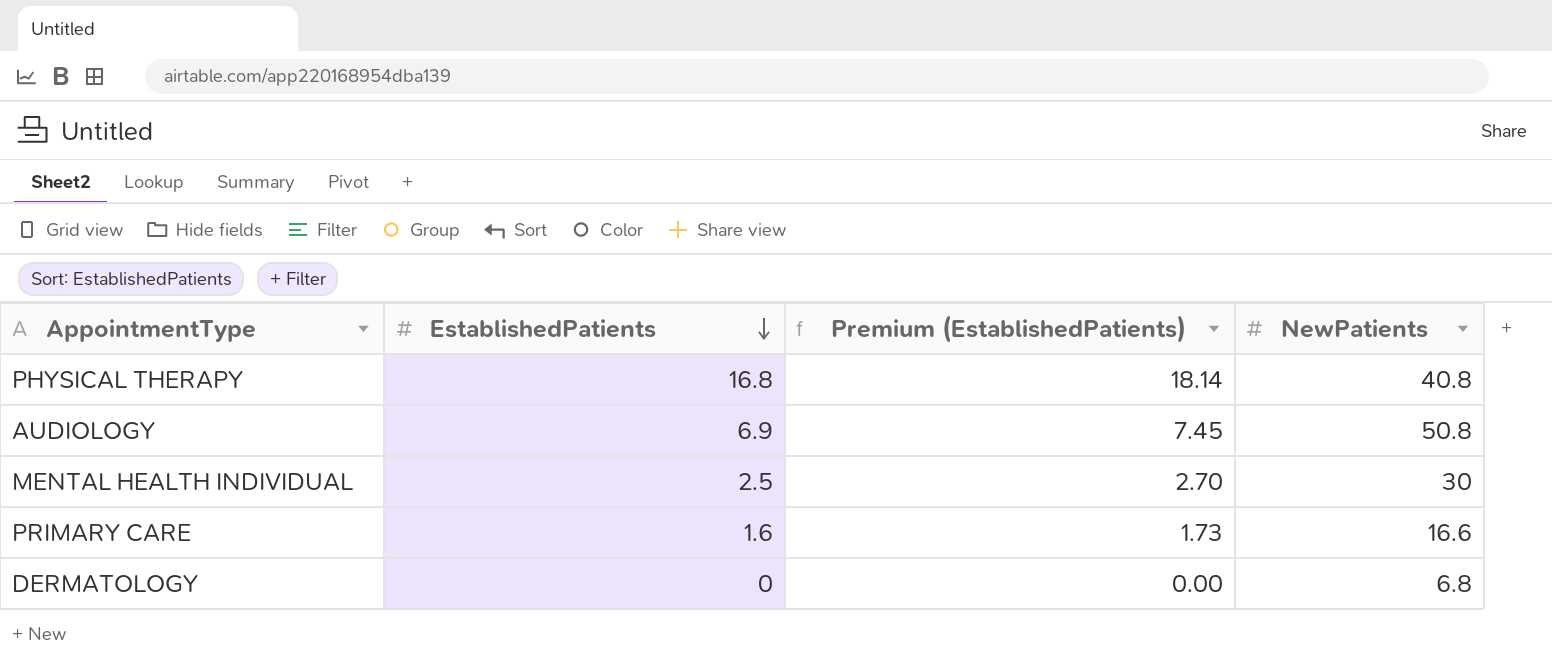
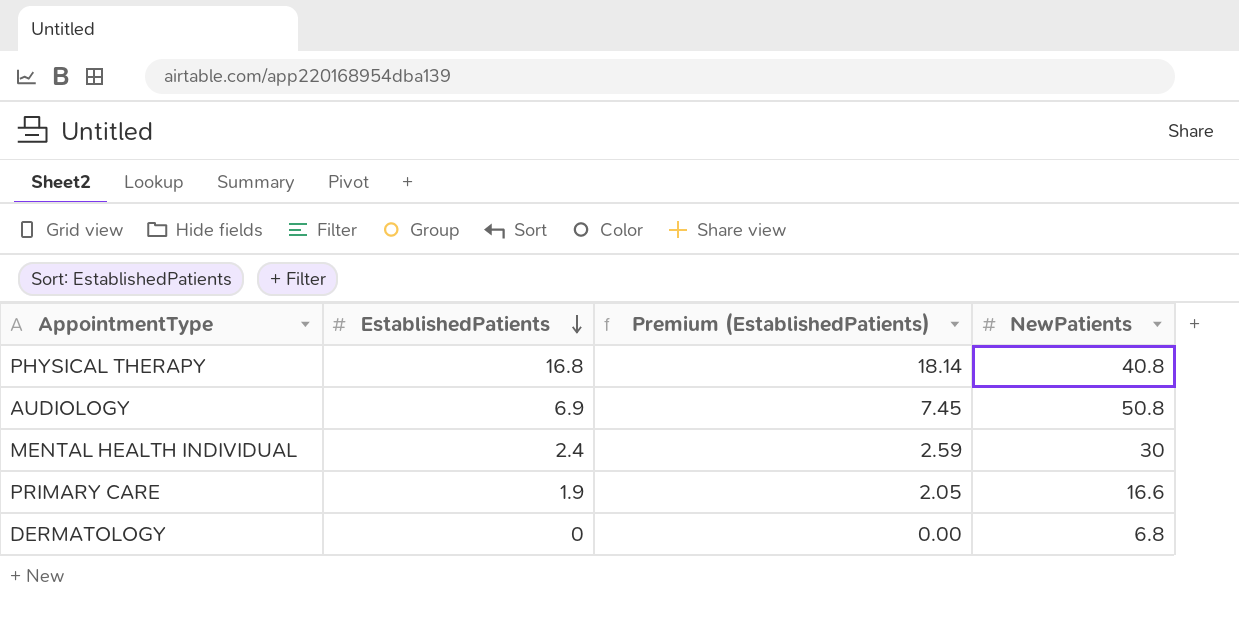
MENTAL HEALTH INDIVIDUAL | EstablishedPatients: 2.5 -> 2.4
MENTAL HEALTH INDIVIDUAL | Premium (EstablishedPatients): 2.70 -> 2.59
PRIMARY CARE | EstablishedPatients: 1.6 -> 1.9
PRIMARY CARE | Premium (EstablishedPatients): 1.73 -> 2.05

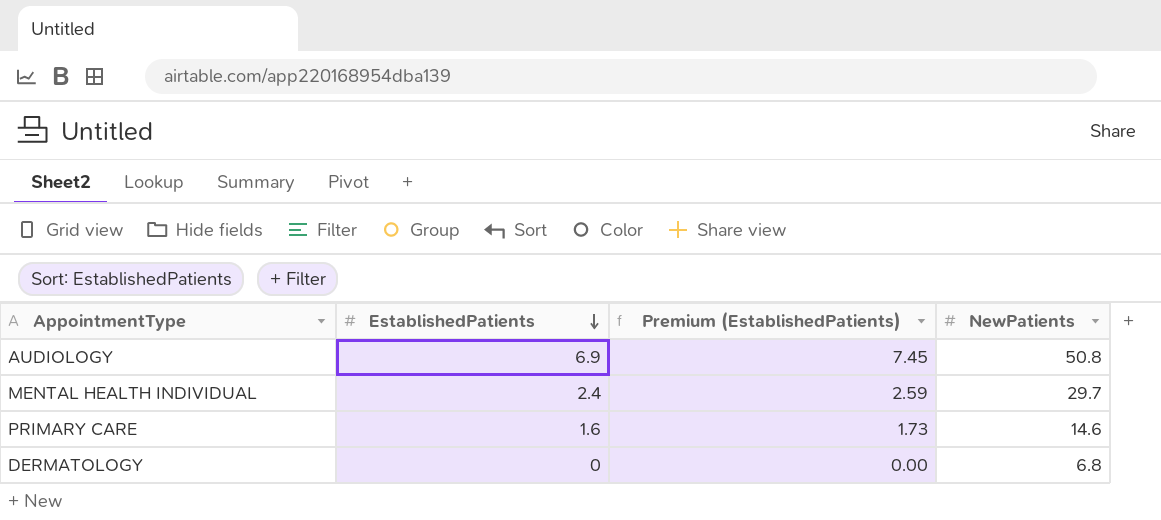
row PHYSICAL THERAPY: 16.8 | 18.14 | 40.8 -> none
MENTAL HEALTH INDIVIDUAL | NewPatients: 30 -> 29.7
PRIMARY CARE | EstablishedPatients: 1.9 -> 1.6
PRIMARY CARE | Premium (EstablishedPatients): 2.05 -> 1.73
PRIMARY CARE | NewPatients: 16.6 -> 14.6

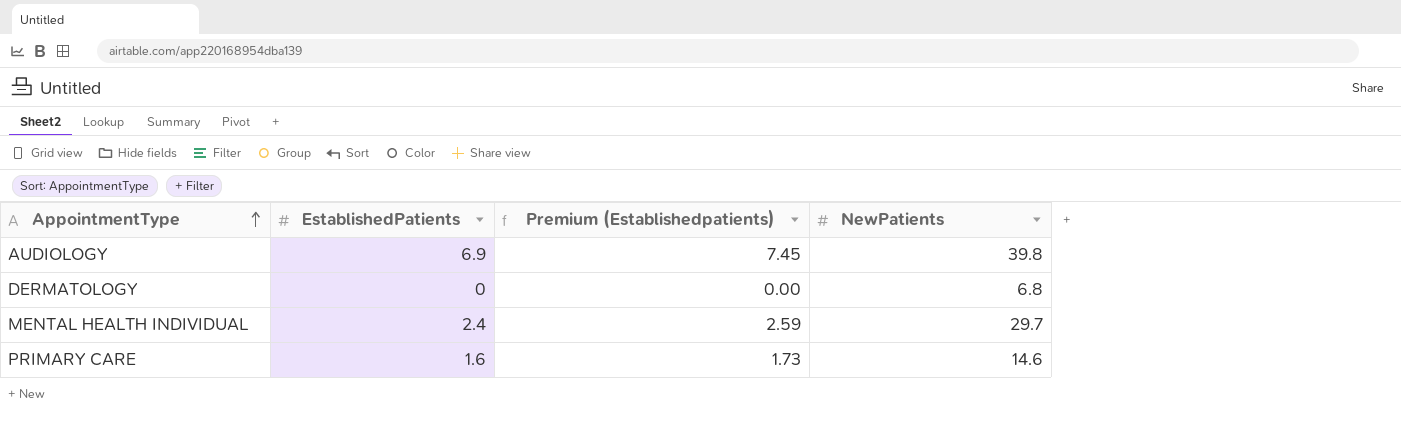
row order: EstablishedPatients descending -> AppointmentType ascending
column name: Premium (EstablishedPatients) -> Premium (Establishedpatients)
AUDIOLOGY | NewPatients: 50.8 -> 39.8

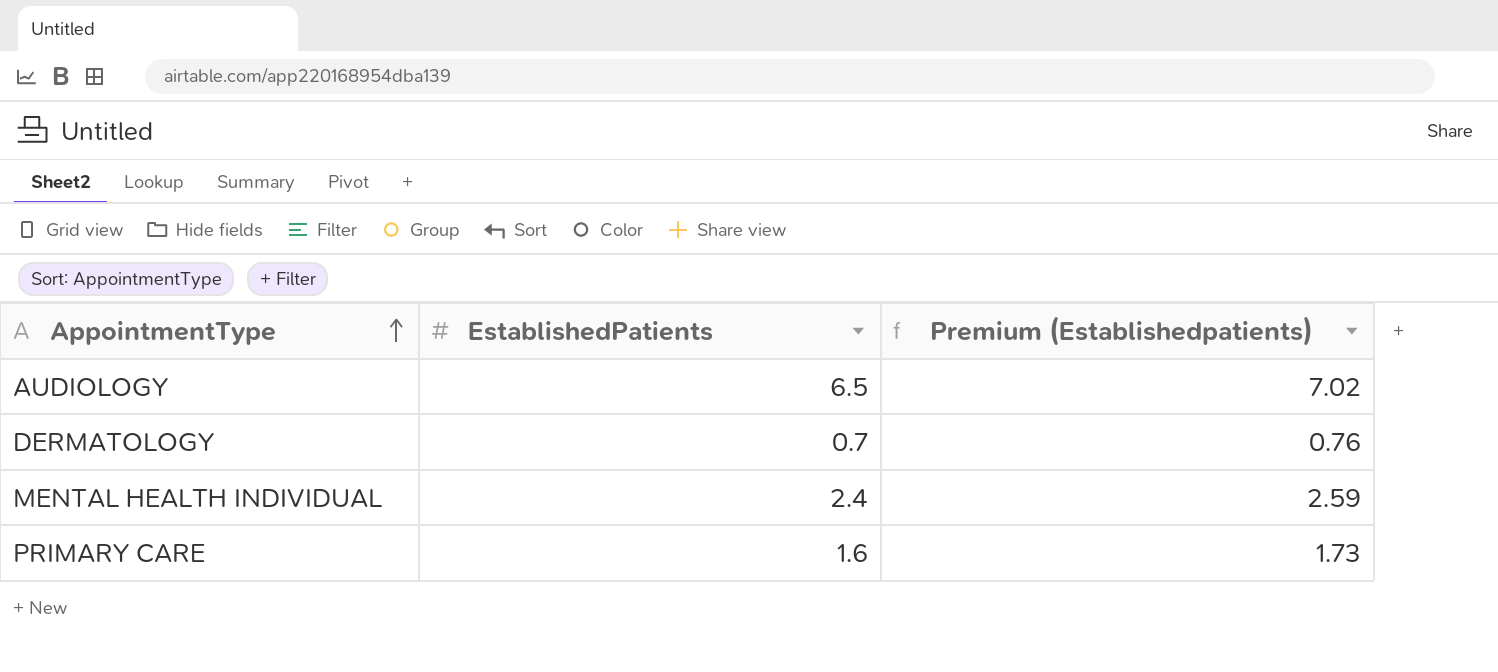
column NewPatients | position: 4 -> none
AUDIOLOGY | EstablishedPatients: 6.9 -> 6.5
AUDIOLOGY | Premium (Establishedpatients): 7.45 -> 7.02
DERMATOLOGY | EstablishedPatients: 0 -> 0.7
DERMATOLOGY | Premium (Establishedpatients): 0.00 -> 0.76

